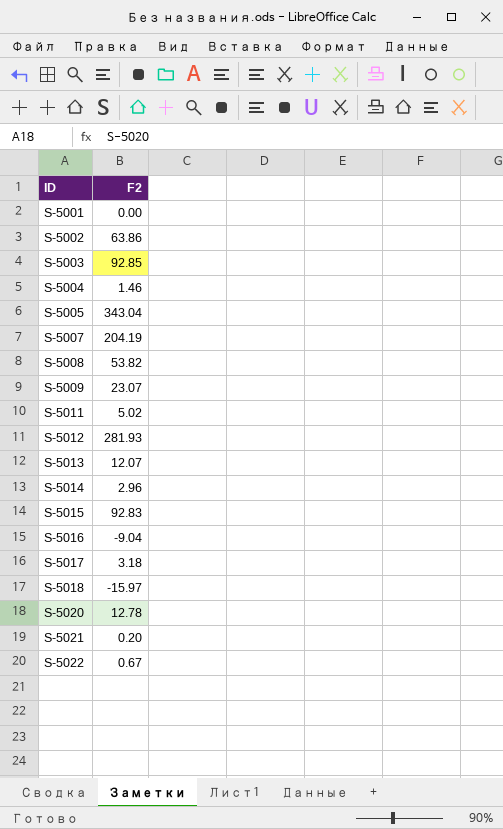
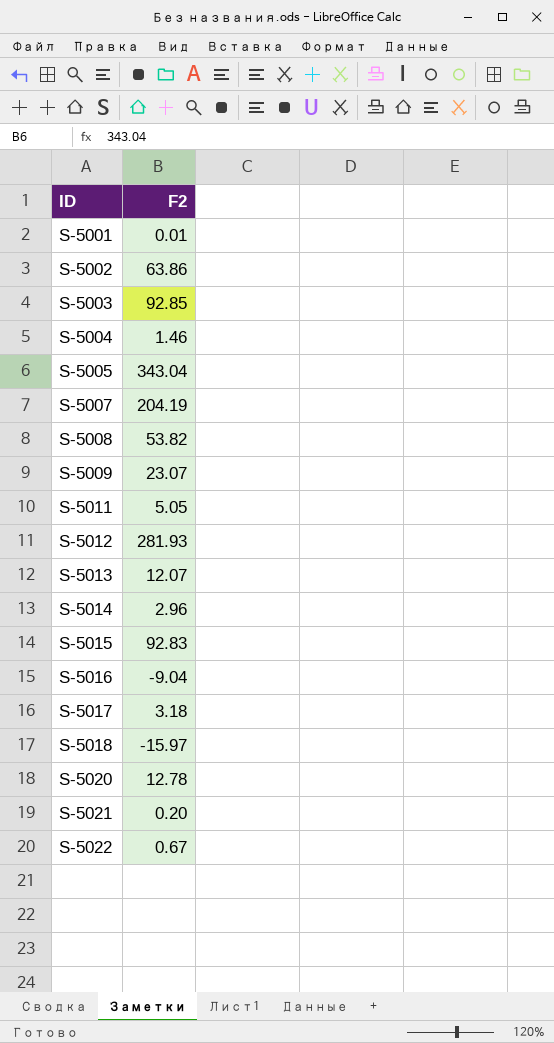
S-5001 | F2: 0.00 -> 0.01
S-5011 | F2: 5.02 -> 5.05

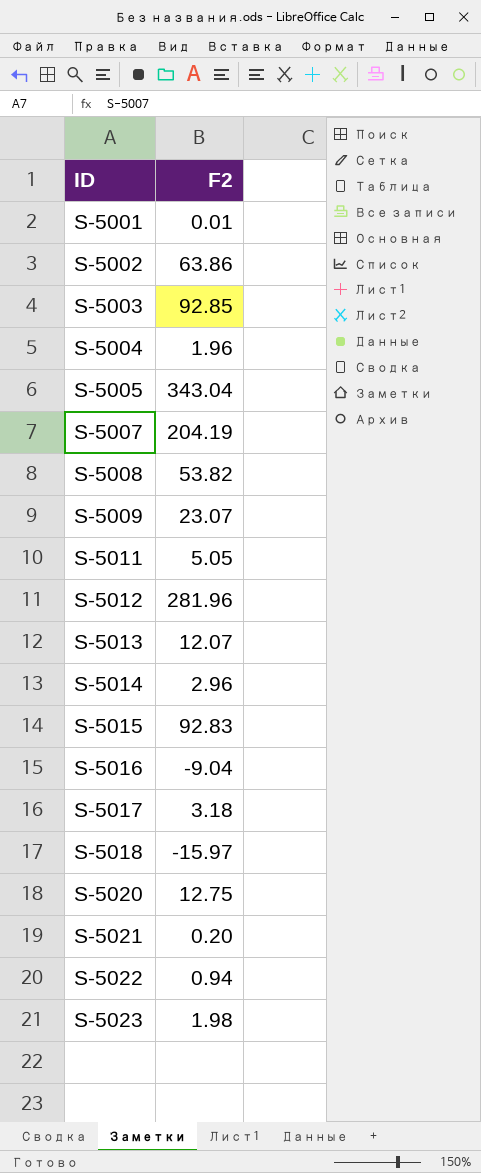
S-5004 | F2: 1.46 -> 1.96
S-5012 | F2: 281.93 -> 281.96
S-5020 | F2: 12.78 -> 12.75
S-5022 | F2: 0.67 -> 0.94
row S-5023: none -> 1.98

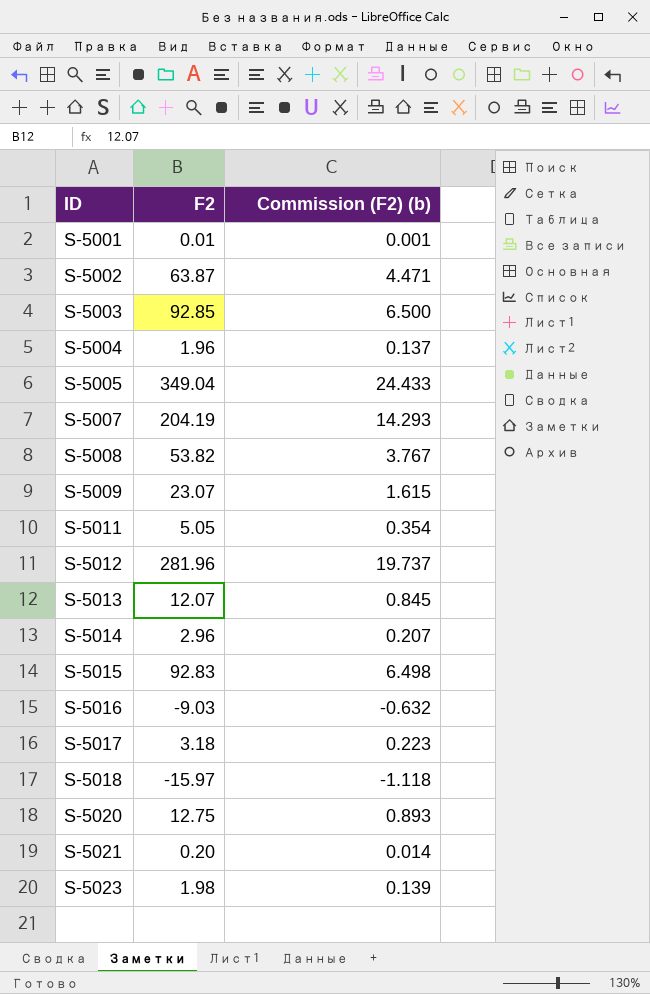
column Commission (F2) (b) | formula: none -> [F2] * 0.07
row S-5022: 0.94 -> none
S-5002 | F2: 63.86 -> 63.87
S-5005 | F2: 343.04 -> 349.04
S-5016 | F2: -9.04 -> -9.03

